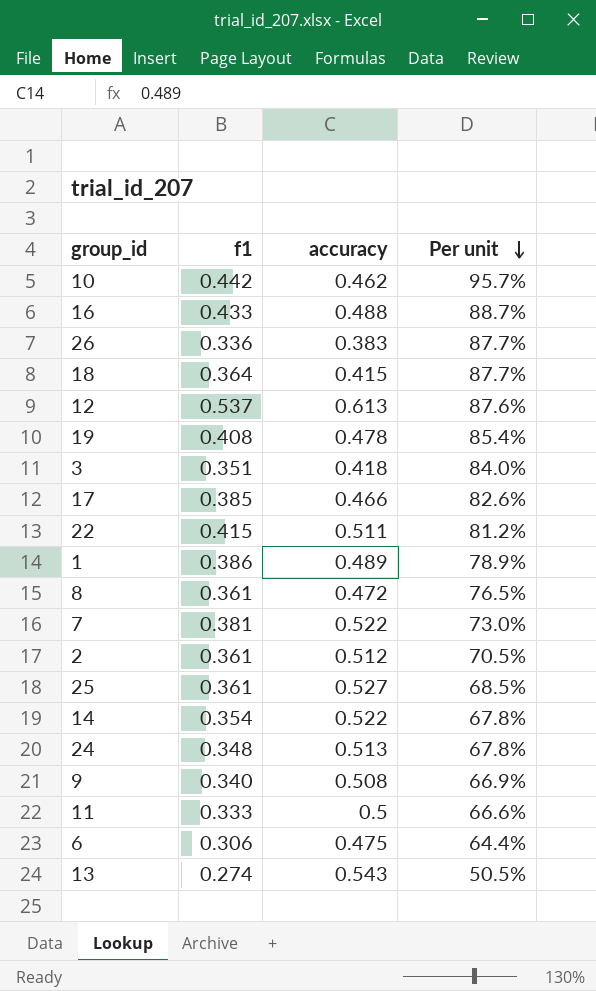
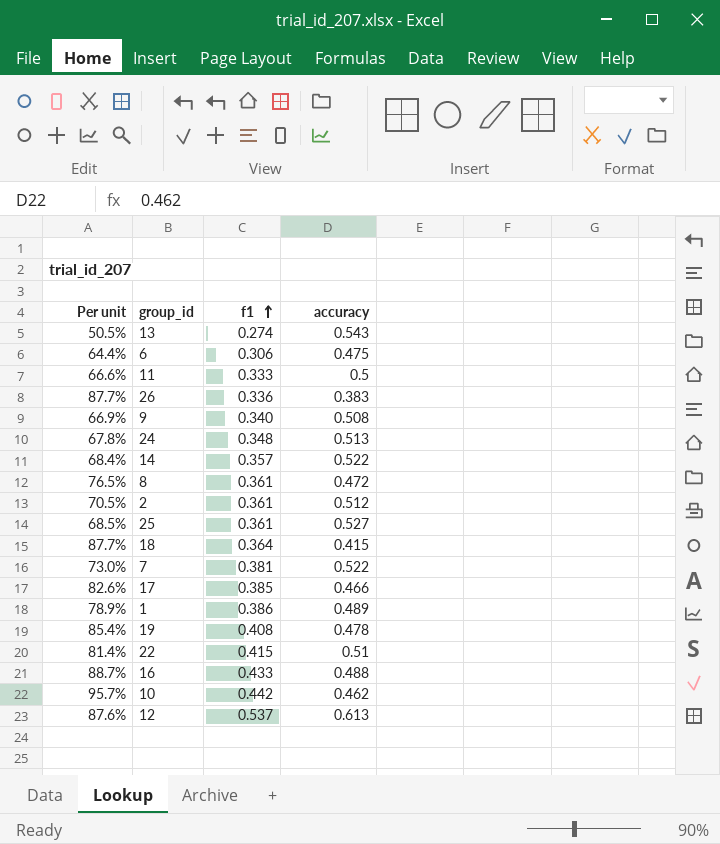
row order: Per unit descending -> f1 ascending
column Per unit | position: 4 -> 1
row 3: 0.351 | 0.418 | 84.0% -> none
14 | Per unit: 67.8% -> 68.4%
14 | f1: 0.354 -> 0.357
22 | Per unit: 81.2% -> 81.4%
22 | accuracy: 0.511 -> 0.51

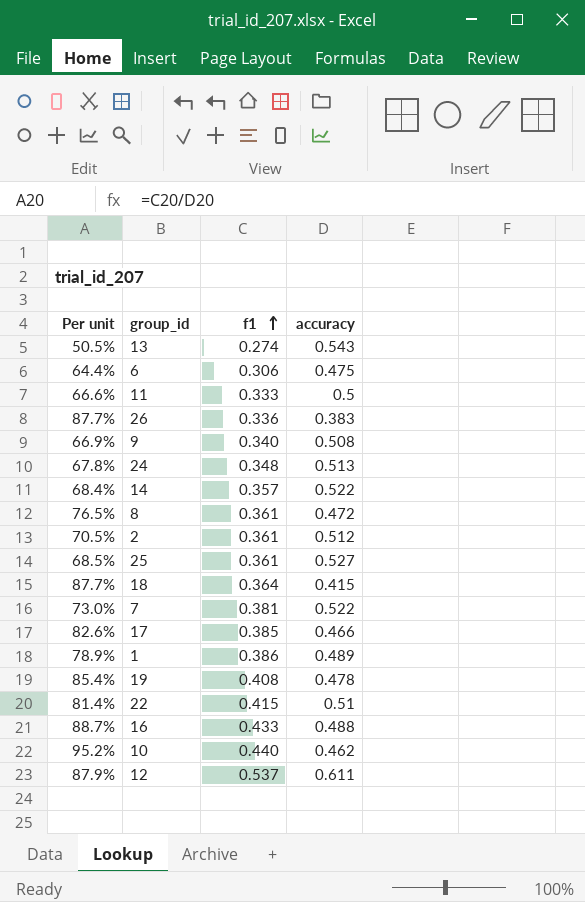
10 | Per unit: 95.7% -> 95.2%
10 | f1: 0.442 -> 0.440
12 | Per unit: 87.6% -> 87.9%
12 | accuracy: 0.613 -> 0.611

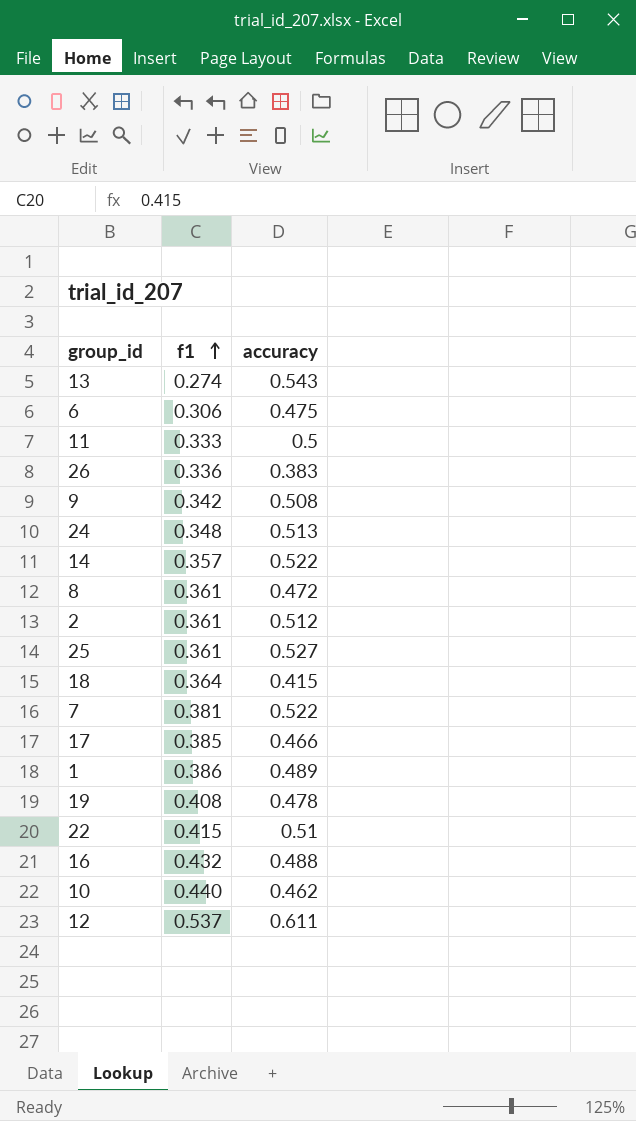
column Per unit | formula: [f1] / [accuracy] -> none
9 | f1: 0.340 -> 0.342
16 | f1: 0.433 -> 0.432

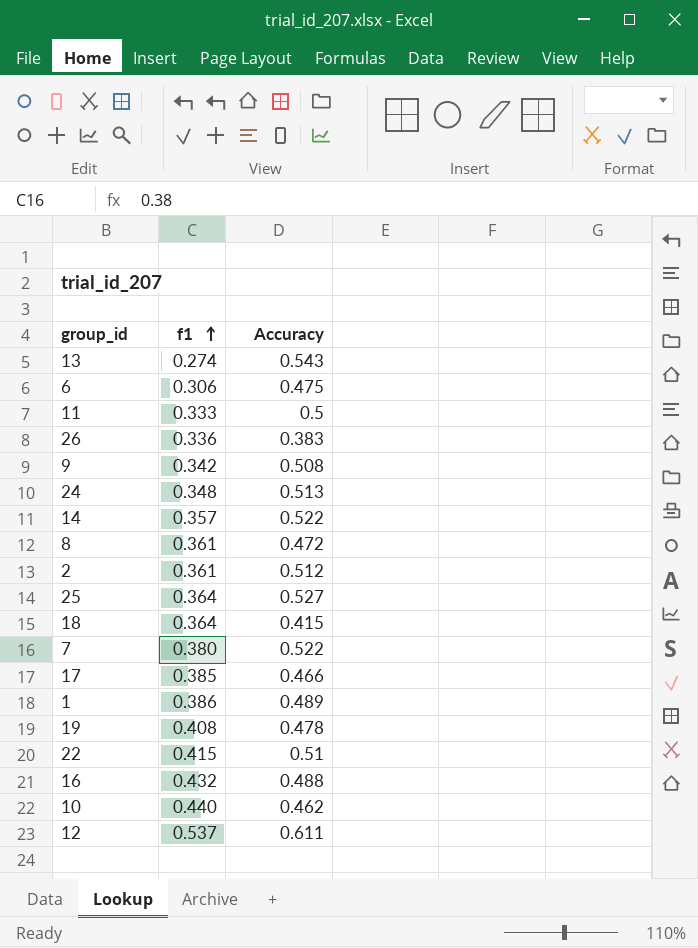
column name: accuracy -> Accuracy
25 | f1: 0.361 -> 0.364
7 | f1: 0.381 -> 0.380

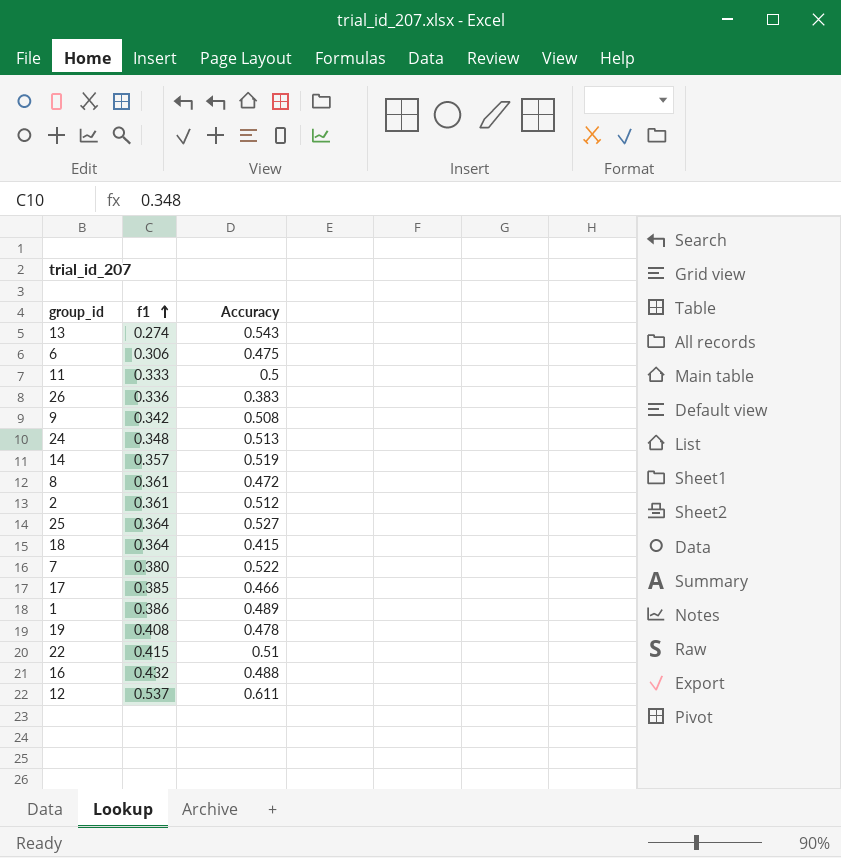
row 10: 0.440 | 0.462 -> none
14 | Accuracy: 0.522 -> 0.519

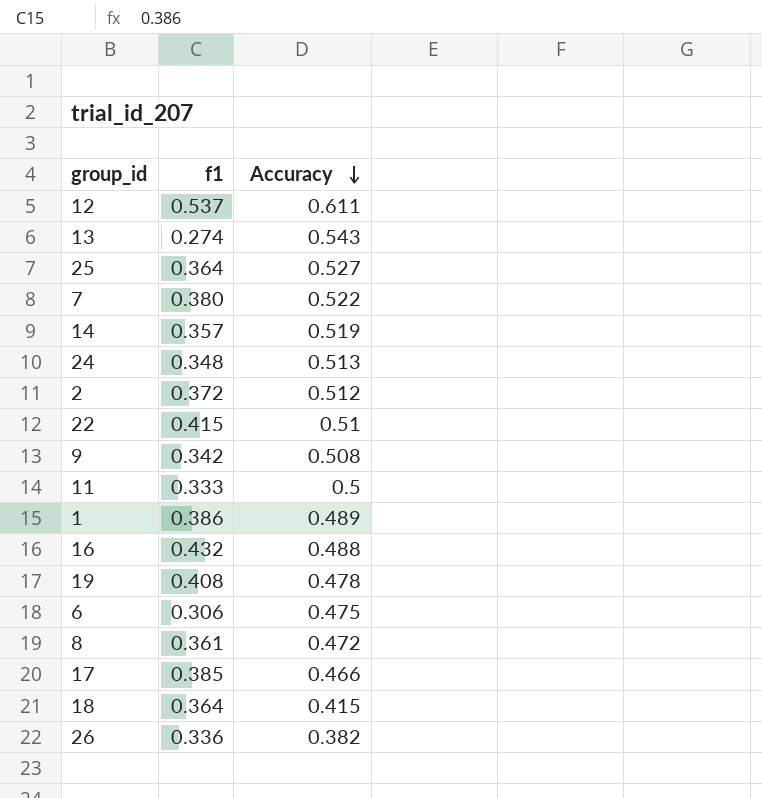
row order: f1 ascending -> Accuracy descending
2 | f1: 0.361 -> 0.372
26 | Accuracy: 0.383 -> 0.382

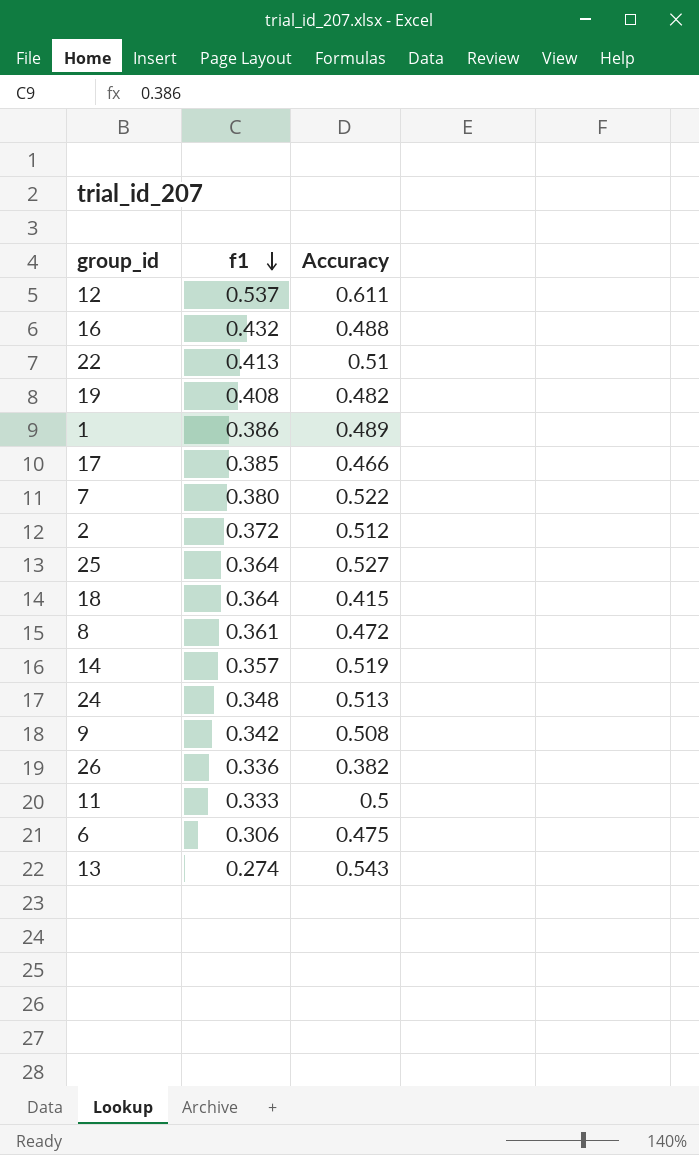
row order: Accuracy descending -> f1 descending
22 | f1: 0.415 -> 0.413
19 | Accuracy: 0.478 -> 0.482

